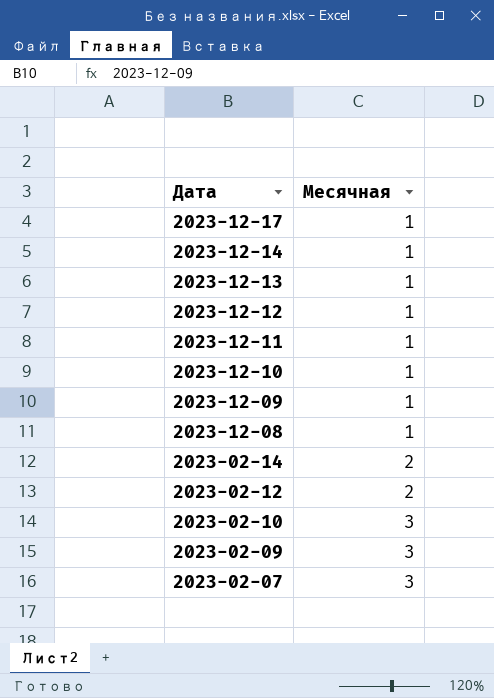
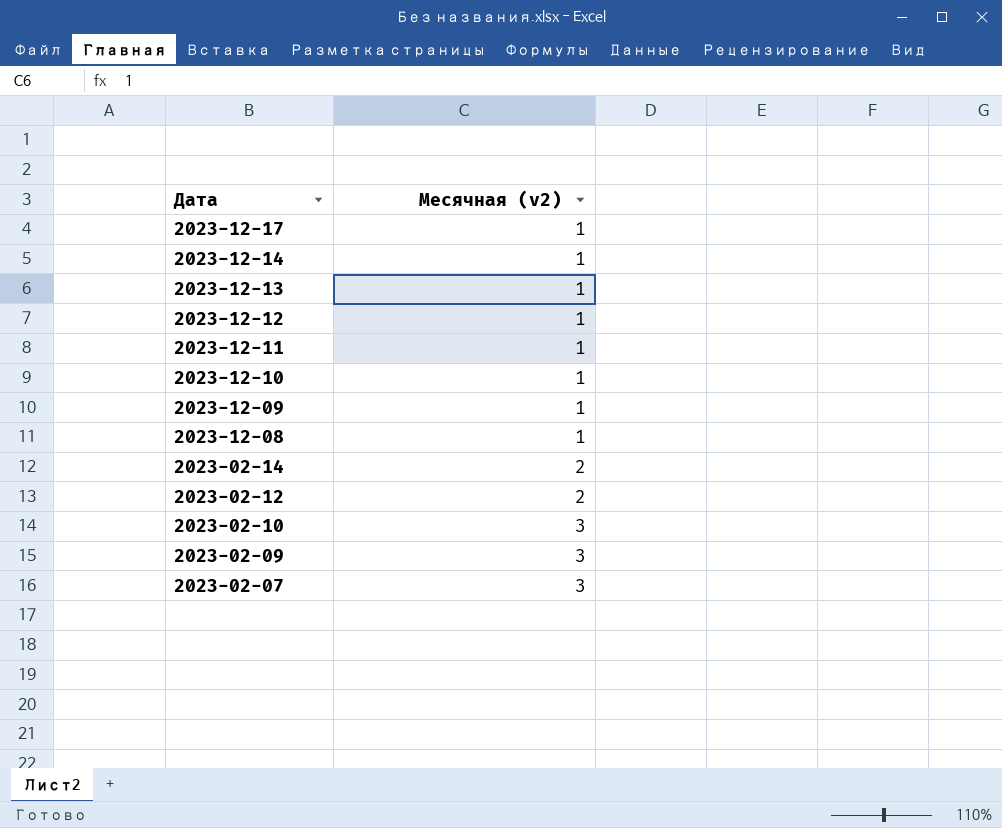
column name: Месячная -> Месячная (v2)

